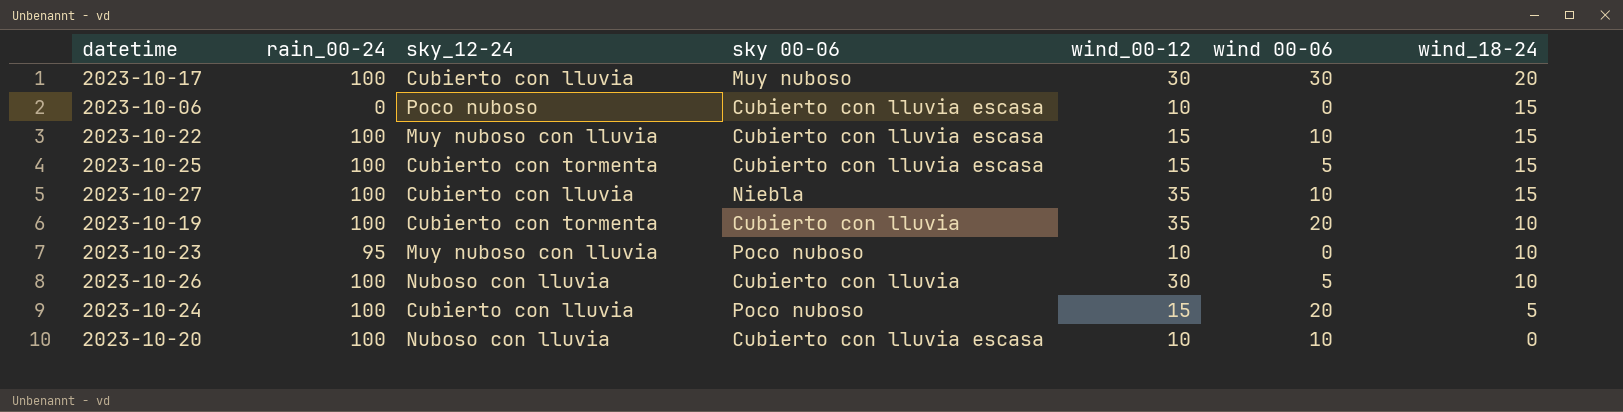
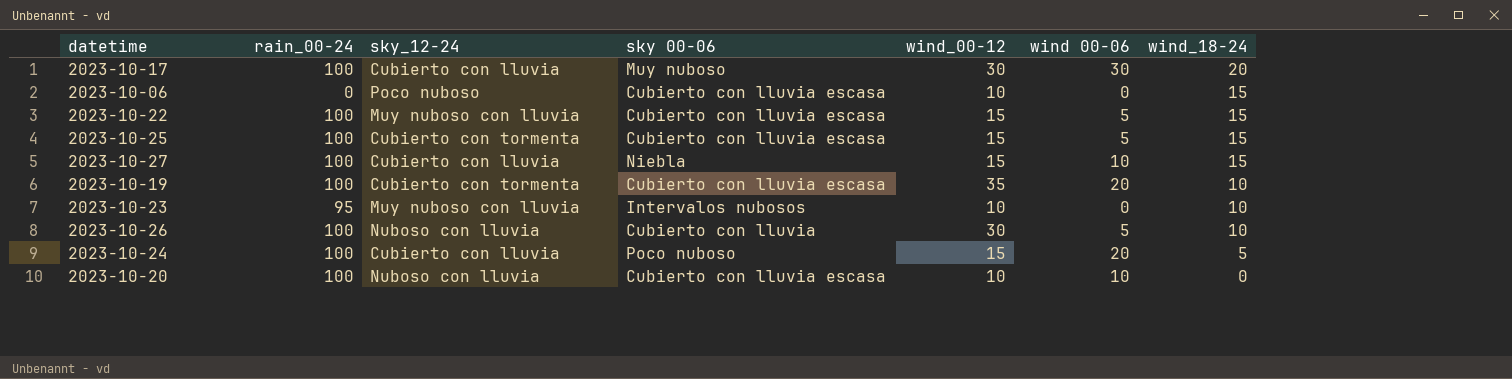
2023-10-22 | wind 00-06: 10 -> 5
2023-10-27 | wind_00-12: 35 -> 15
2023-10-19 | sky 00-06: Cubierto con lluvia -> Cubierto con lluvia escasa
2023-10-23 | sky 00-06: Poco nuboso -> Intervalos nubosos

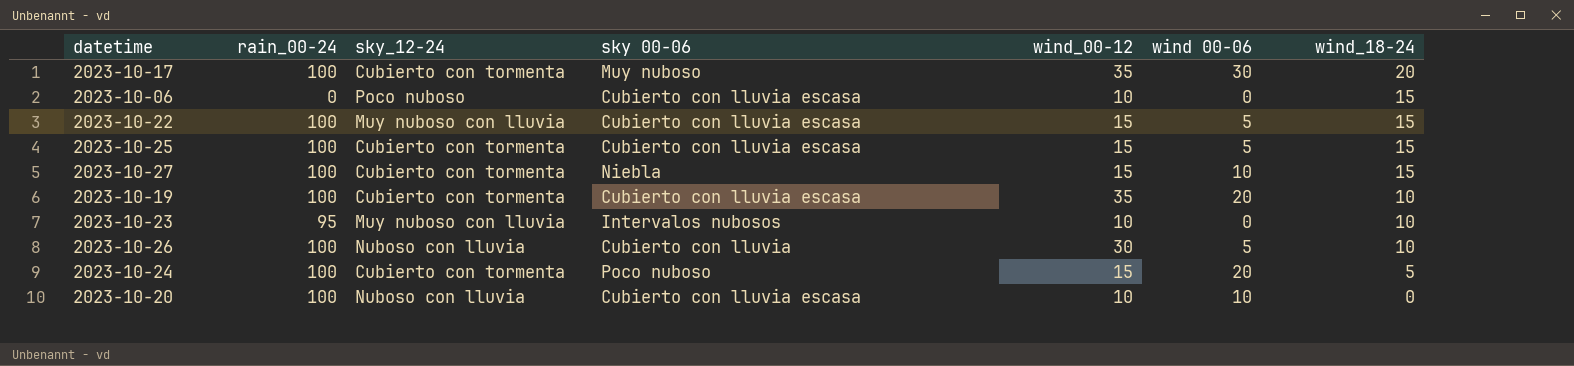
2023-10-17 | sky_12-24: Cubierto con lluvia -> Cubierto con tormenta
2023-10-17 | wind_00-12: 30 -> 35
2023-10-27 | sky_12-24: Cubierto con lluvia -> Cubierto con tormenta
2023-10-24 | sky_12-24: Cubierto con lluvia -> Cubierto con tormenta

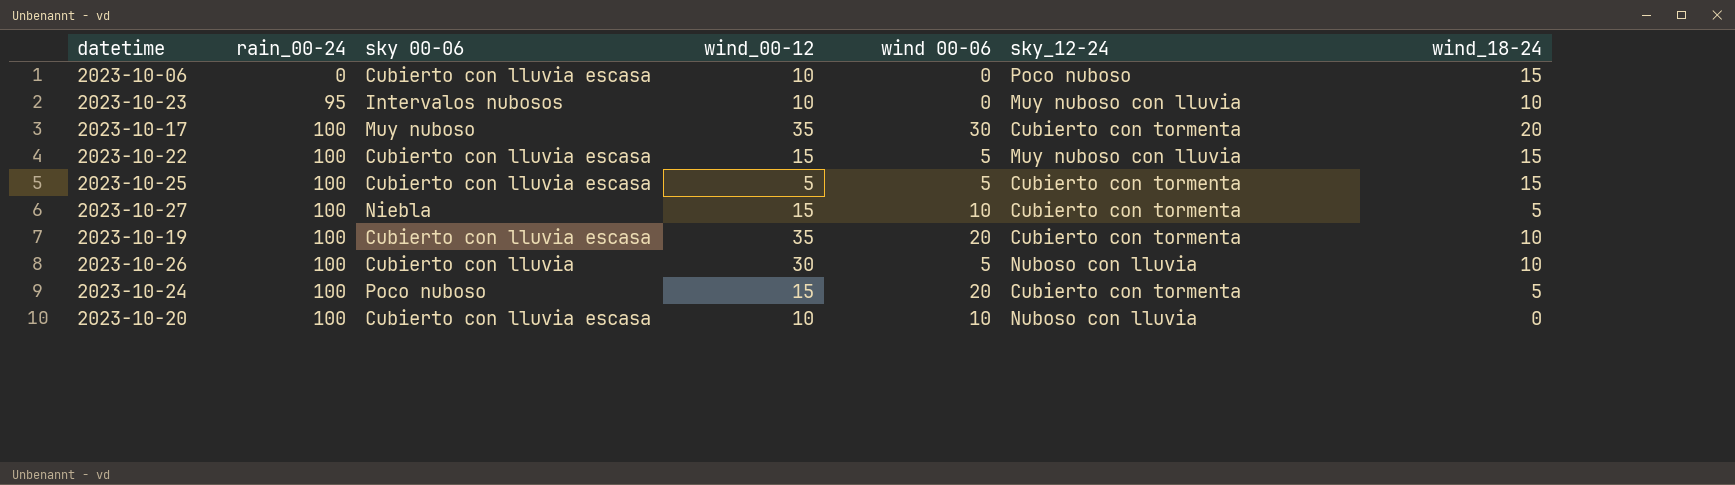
row order: wind_18-24 descending -> rain_00-24 ascending
column sky_12-24 | position: 3 -> 6
2023-10-25 | wind_00-12: 15 -> 5
2023-10-27 | wind_18-24: 15 -> 5

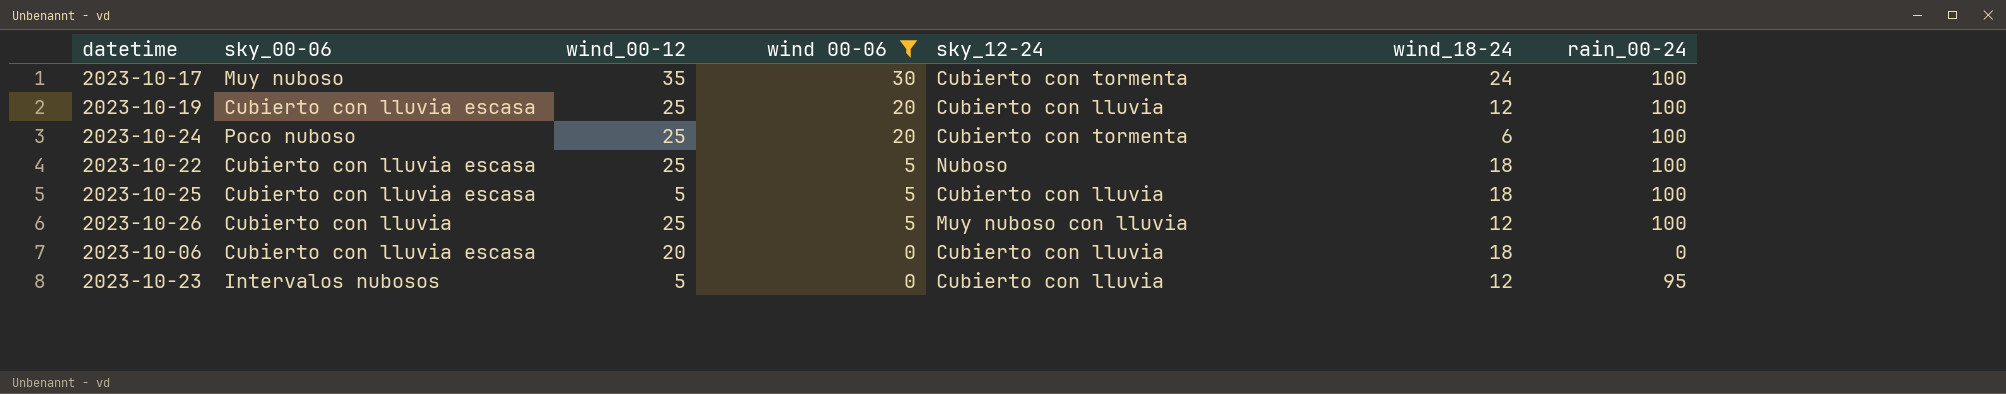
filter: none -> wind 00-06 != 10
row order: rain_00-24 ascending -> wind 00-06 descending
column name: sky 00-06 -> sky_00-06
column rain_00-24 | position: 2 -> 7
2023-10-17 | wind_18-24: 20 -> 24
2023-10-19 | wind_00-12: 35 -> 25
2023-10-19 | sky_12-24: Cubierto con tormenta -> Cubierto con lluvia
2023-10-19 | wind_18-24: 10 -> 12
2023-10-24 | wind_00-12: 15 -> 25
2023-10-24 | wind_18-24: 5 -> 6
2023-10-22 | wind_00-12: 15 -> 25
2023-10-22 | sky_12-24: Muy nuboso con lluvia -> Nuboso
2023-10-22 | wind_18-24: 15 -> 18
2023-10-25 | sky_12-24: Cubierto con tormenta -> Cubierto con lluvia
2023-10-25 | wind_18-24: 15 -> 18
2023-10-26 | wind_00-12: 30 -> 25
2023-10-26 | sky_12-24: Nuboso con lluvia -> Muy nuboso con lluvia
2023-10-26 | wind_18-24: 10 -> 12
2023-10-06 | wind_00-12: 10 -> 20
2023-10-06 | sky_12-24: Poco nuboso -> Cubierto con lluvia
2023-10-06 | wind_18-24: 15 -> 18
2023-10-23 | wind_00-12: 10 -> 5
2023-10-23 | sky_12-24: Muy nuboso con lluvia -> Cubierto con lluvia
2023-10-23 | wind_18-24: 10 -> 12

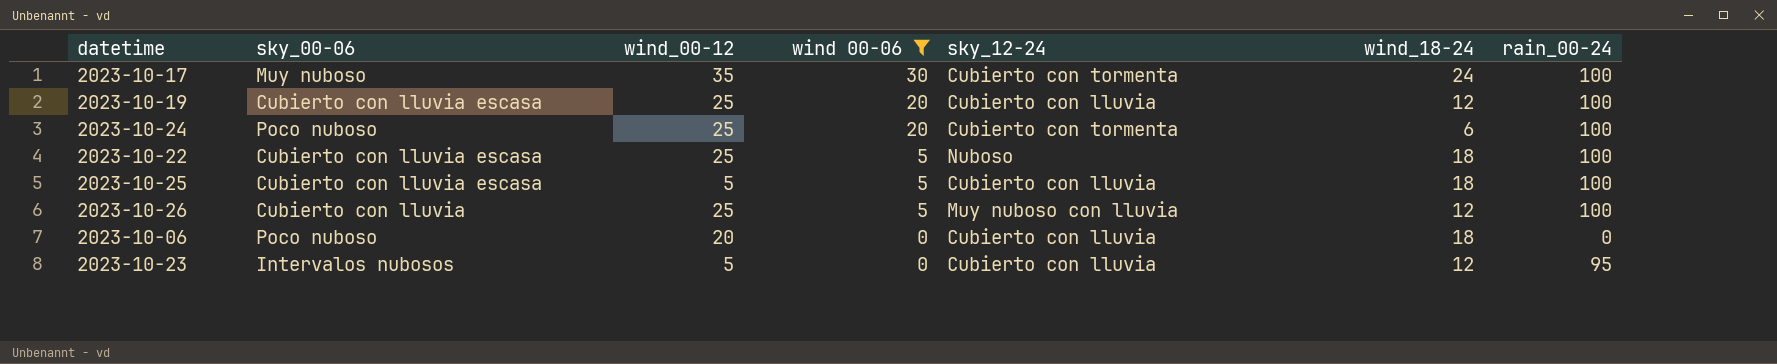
2023-10-06 | sky_00-06: Cubierto con lluvia escasa -> Poco nuboso

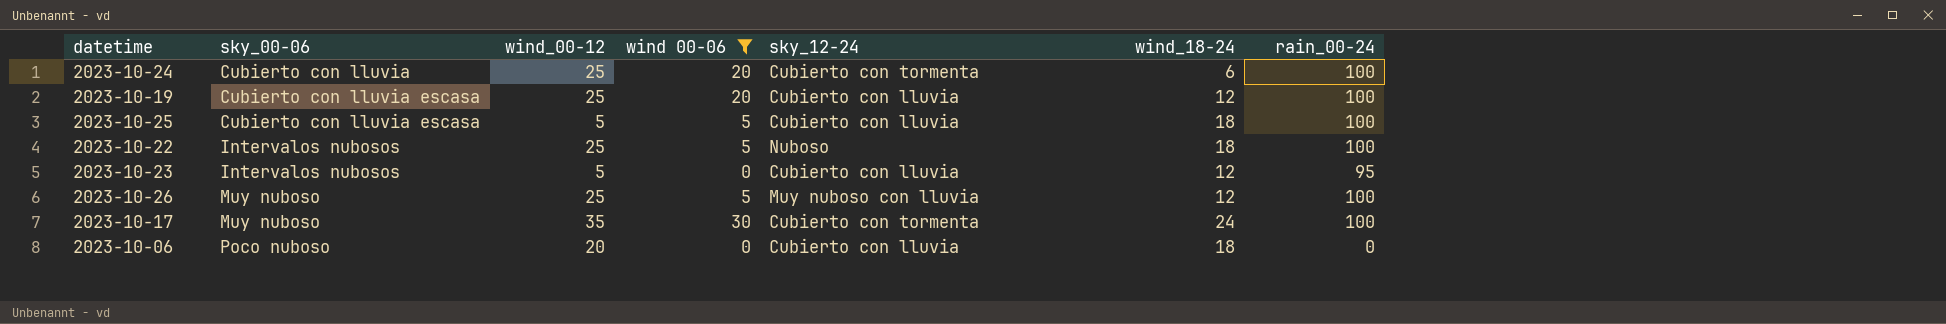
row order: wind 00-06 descending -> sky_00-06 ascending
2023-10-24 | sky_00-06: Poco nuboso -> Cubierto con lluvia
2023-10-22 | sky_00-06: Cubierto con lluvia escasa -> Intervalos nubosos
2023-10-26 | sky_00-06: Cubierto con lluvia -> Muy nuboso

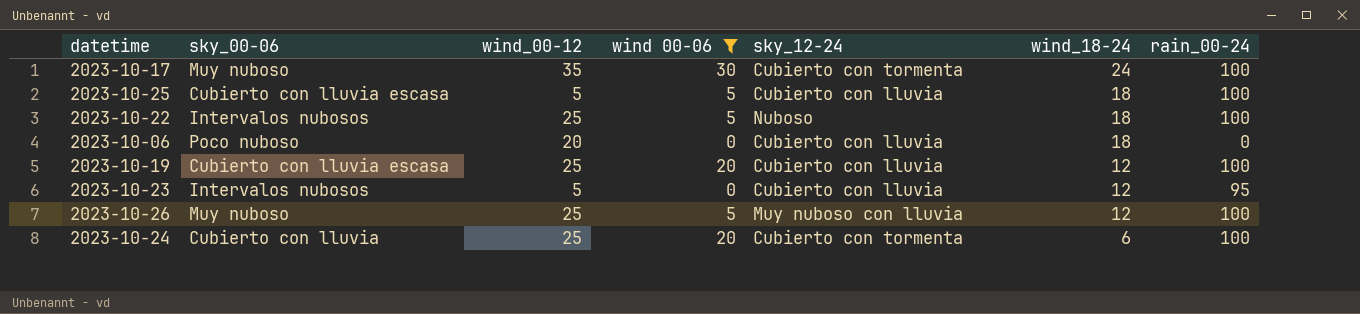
row order: sky_00-06 ascending -> wind_18-24 descending

